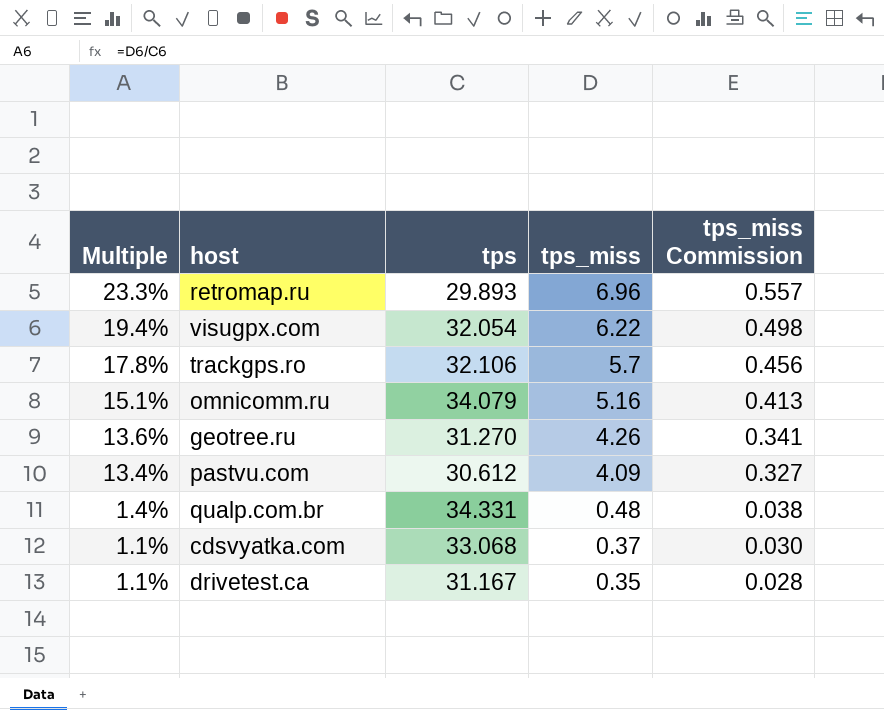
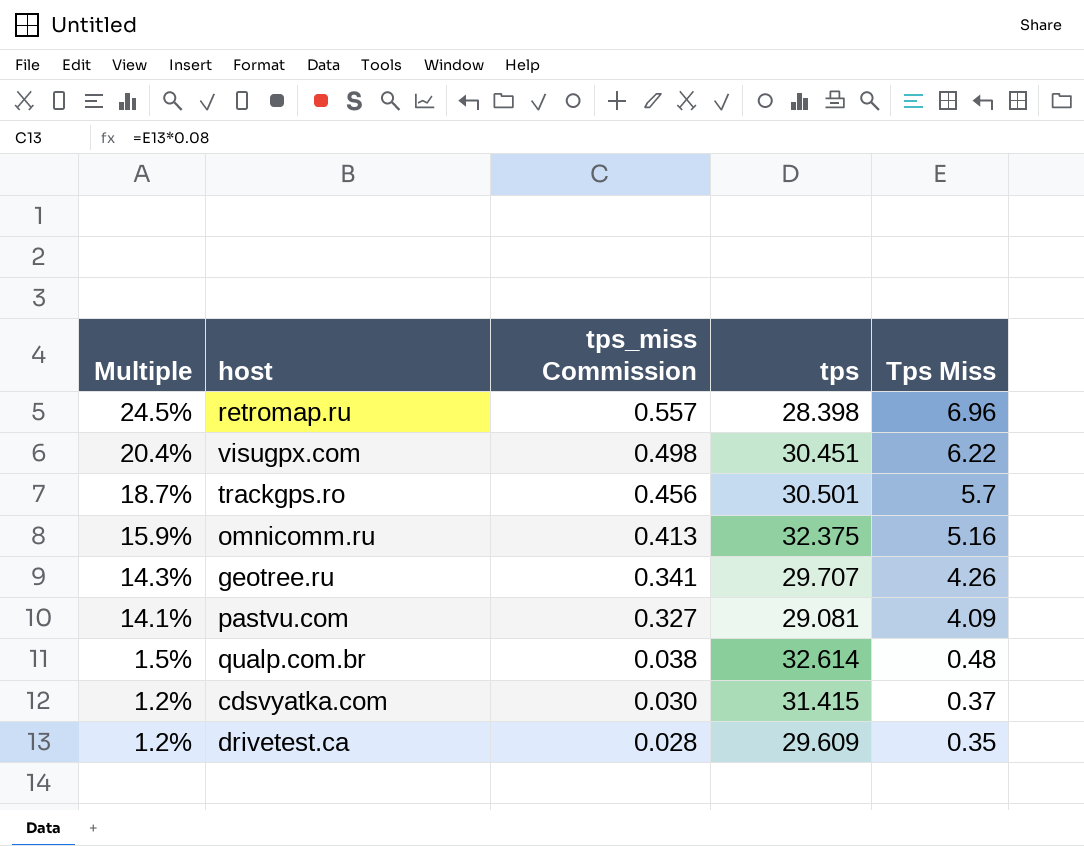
column tps_miss Commission | position: 5 -> 3
column name: tps_miss -> Tps Miss
retromap.ru | Multiple: 23.3% -> 24.5%
retromap.ru | tps: 29.893 -> 28.398
visugpx.com | Multiple: 19.4% -> 20.4%
visugpx.com | tps: 32.054 -> 30.451
trackgps.ro | Multiple: 17.8% -> 18.7%
trackgps.ro | tps: 32.106 -> 30.501
omnicomm.ru | Multiple: 15.1% -> 15.9%
omnicomm.ru | tps: 34.079 -> 32.375
geotree.ru | Multiple: 13.6% -> 14.3%
geotree.ru | tps: 31.270 -> 29.707
pastvu.com | Multiple: 13.4% -> 14.1%
pastvu.com | tps: 30.612 -> 29.081
qualp.com.br | Multiple: 1.4% -> 1.5%
qualp.com.br | tps: 34.331 -> 32.614
cdsvyatka.com | Multiple: 1.1% -> 1.2%
cdsvyatka.com | tps: 33.068 -> 31.415
drivetest.ca | Multiple: 1.1% -> 1.2%
drivetest.ca | tps: 31.167 -> 29.609

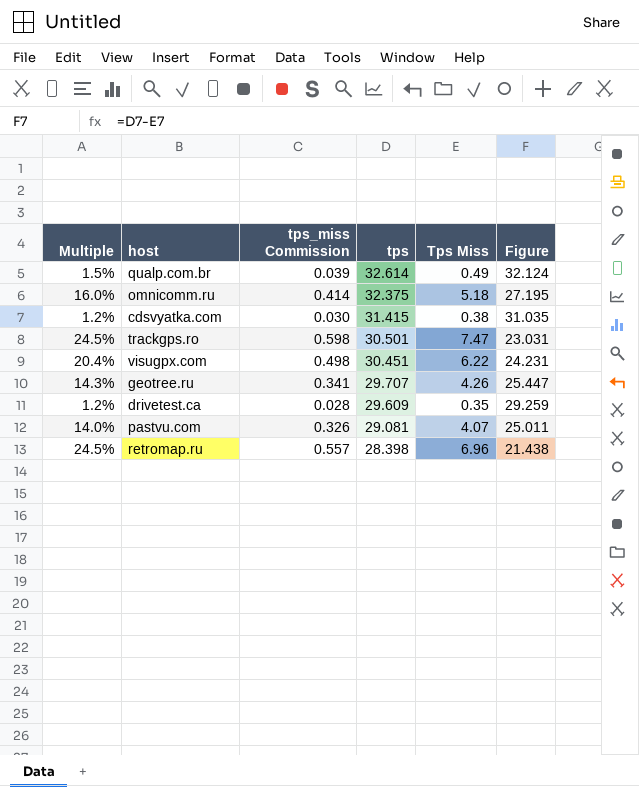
row order: Multiple descending -> tps descending
column Figure | formula: none -> [tps] - [Tps Miss]
qualp.com.br | tps_miss Commission: 0.038 -> 0.039
qualp.com.br | Tps Miss: 0.48 -> 0.49
omnicomm.ru | Multiple: 15.9% -> 16.0%
omnicomm.ru | tps_miss Commission: 0.413 -> 0.414
omnicomm.ru | Tps Miss: 5.16 -> 5.18
cdsvyatka.com | Tps Miss: 0.37 -> 0.38
trackgps.ro | Multiple: 18.7% -> 24.5%
trackgps.ro | tps_miss Commission: 0.456 -> 0.598
trackgps.ro | Tps Miss: 5.7 -> 7.47
pastvu.com | Multiple: 14.1% -> 14.0%
pastvu.com | tps_miss Commission: 0.327 -> 0.326
pastvu.com | Tps Miss: 4.09 -> 4.07

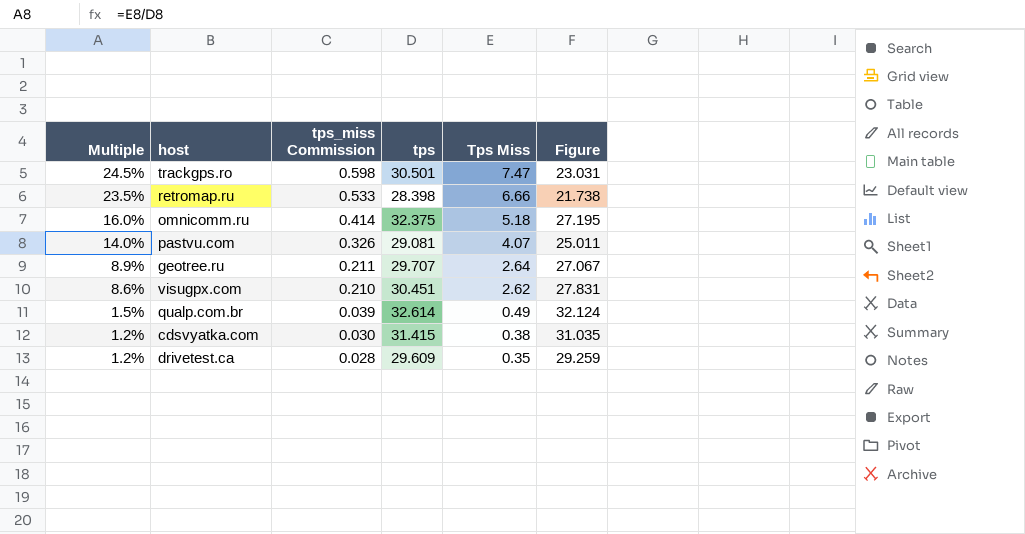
row order: tps descending -> Multiple descending
retromap.ru | Multiple: 24.5% -> 23.5%
retromap.ru | tps_miss Commission: 0.557 -> 0.533
retromap.ru | Tps Miss: 6.96 -> 6.66
retromap.ru | Figure: 21.438 -> 21.738
geotree.ru | Multiple: 14.3% -> 8.9%
geotree.ru | tps_miss Commission: 0.341 -> 0.211
geotree.ru | Tps Miss: 4.26 -> 2.64
geotree.ru | Figure: 25.447 -> 27.067
visugpx.com | Multiple: 20.4% -> 8.6%
visugpx.com | tps_miss Commission: 0.498 -> 0.210
visugpx.com | Tps Miss: 6.22 -> 2.62
visugpx.com | Figure: 24.231 -> 27.831

